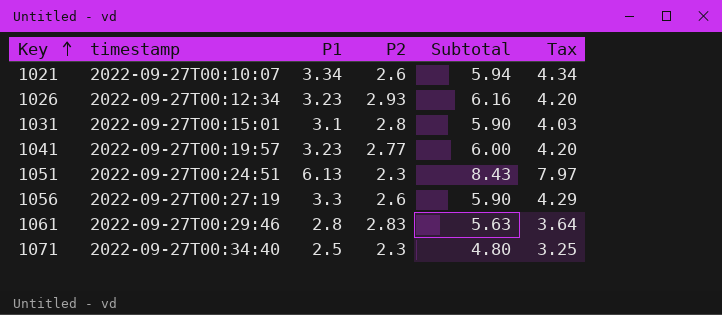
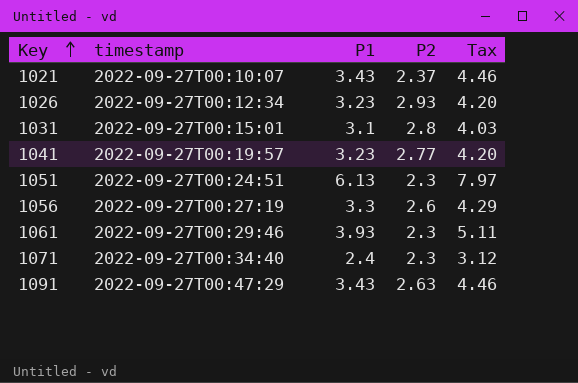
column Subtotal | formula: [P1] + [P2] -> none
1021 | P1: 3.34 -> 3.43
1021 | P2: 2.6 -> 2.37
1021 | Tax: 4.34 -> 4.46
1061 | P1: 2.8 -> 3.93
1061 | P2: 2.83 -> 2.3
1061 | Tax: 3.64 -> 5.11
1071 | P1: 2.5 -> 2.4
1071 | Tax: 3.25 -> 3.12
row 1091: none -> 2022-09-27T00:47:29 | 3.43 | 2.63 | 4.46

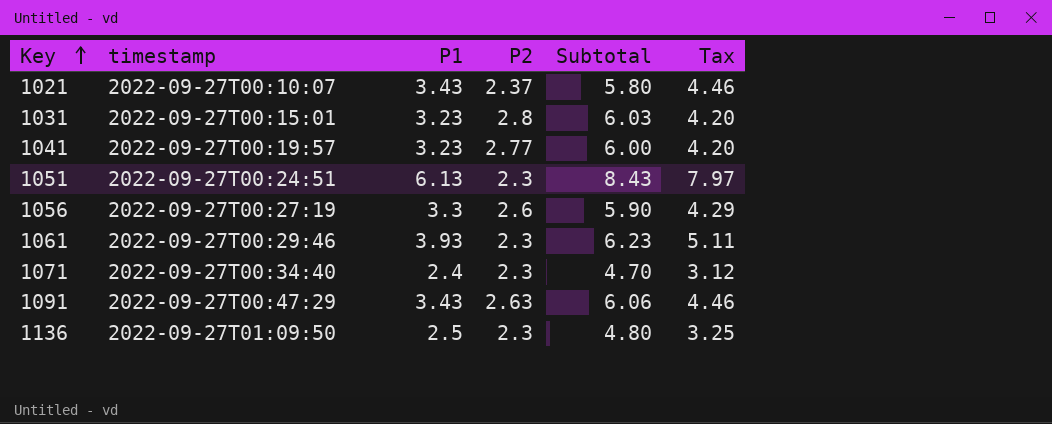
column Subtotal | formula: none -> [P1] + [P2]
row 1026: 2022-09-27T00:12:34 | 3.23 | 2.93 | 4.20 -> none
1031 | P1: 3.1 -> 3.23
1031 | Tax: 4.03 -> 4.20
row 1136: none -> 2022-09-27T01:09:50 | 2.5 | 2.3 | 4.80 | 3.25

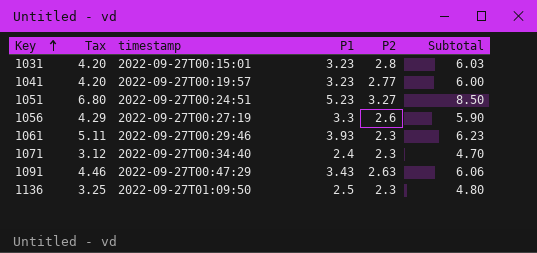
column Tax | position: 6 -> 2
row 1021: 2022-09-27T00:10:07 | 3.43 | 2.37 | 5.80 | 4.46 -> none
1051 | Tax: 7.97 -> 6.80
1051 | P1: 6.13 -> 5.23
1051 | P2: 2.3 -> 3.27
1051 | Subtotal: 8.43 -> 8.50

